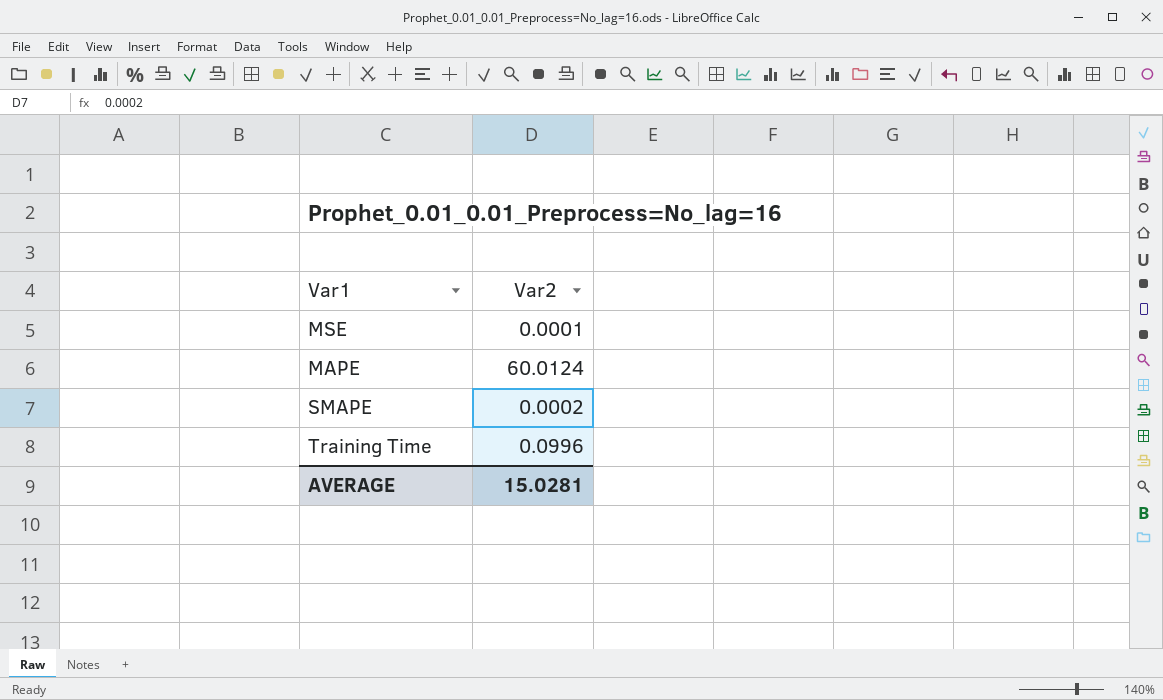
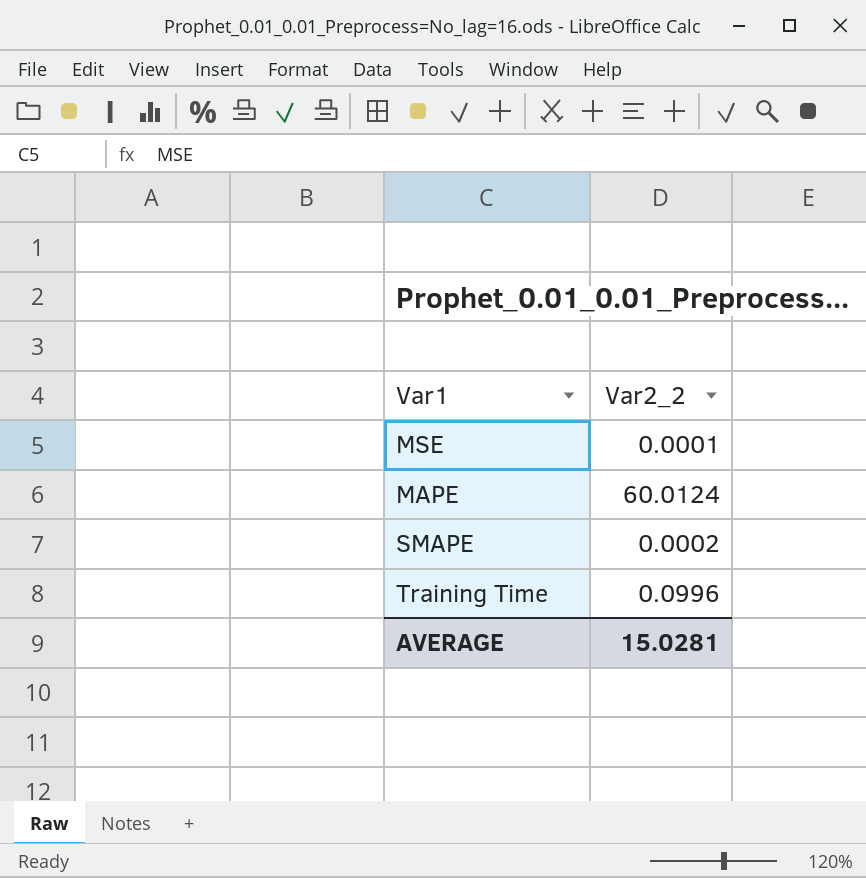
column name: Var2 -> Var2_2

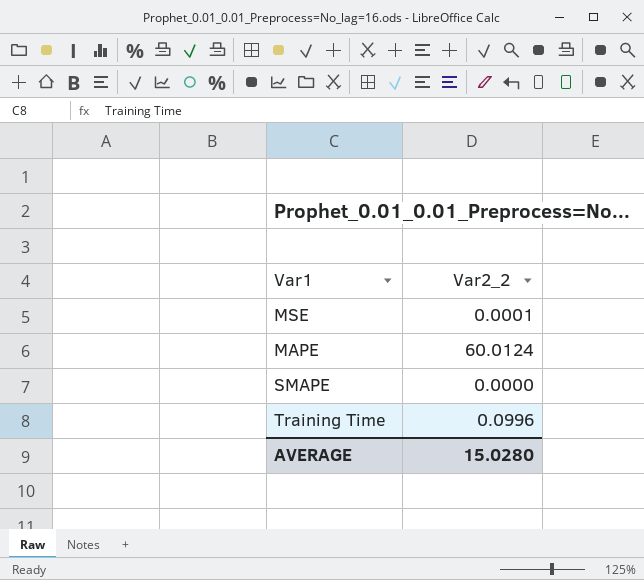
SMAPE | Var2_2: 0.0002 -> 0.0000
AVERAGE | Var2_2: 15.0281 -> 15.0280

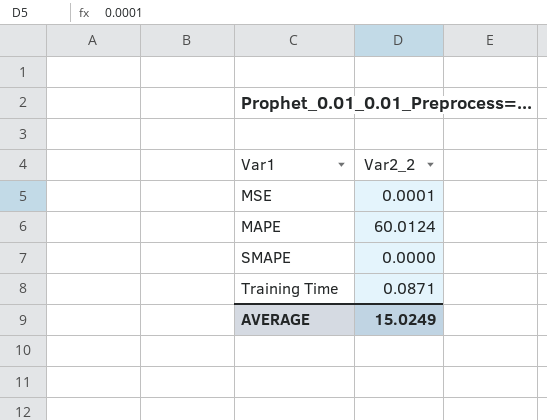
Training Time | Var2_2: 0.0996 -> 0.0871
AVERAGE | Var2_2: 15.0280 -> 15.0249

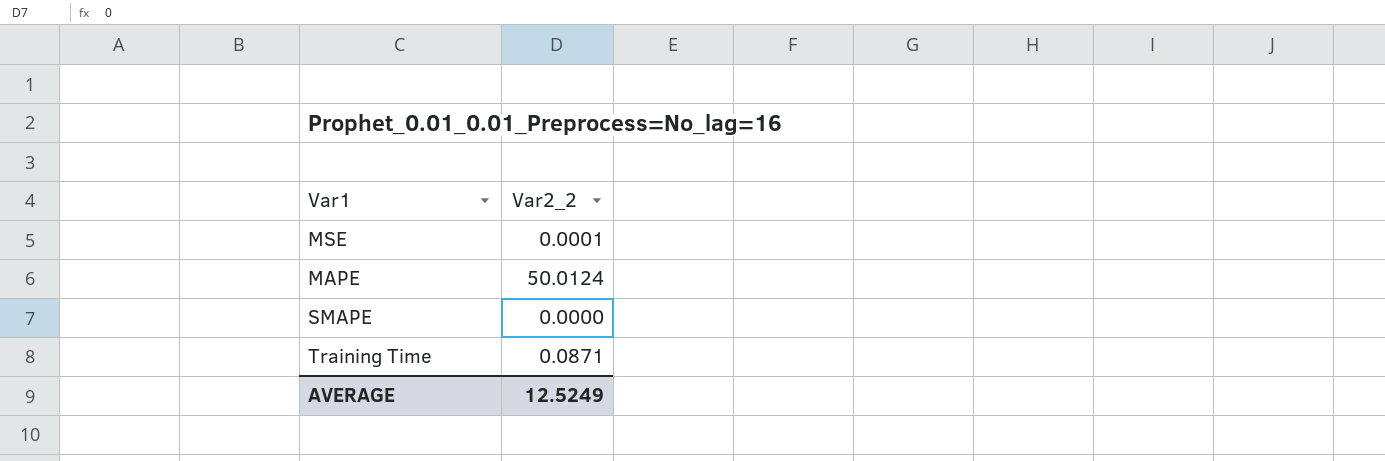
MAPE | Var2_2: 60.0124 -> 50.0124
AVERAGE | Var2_2: 15.0249 -> 12.5249

